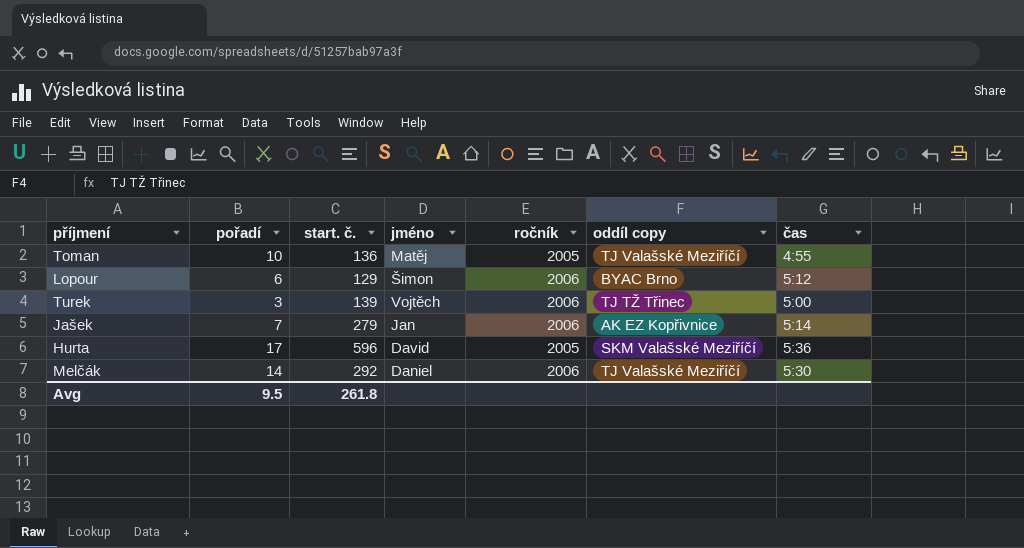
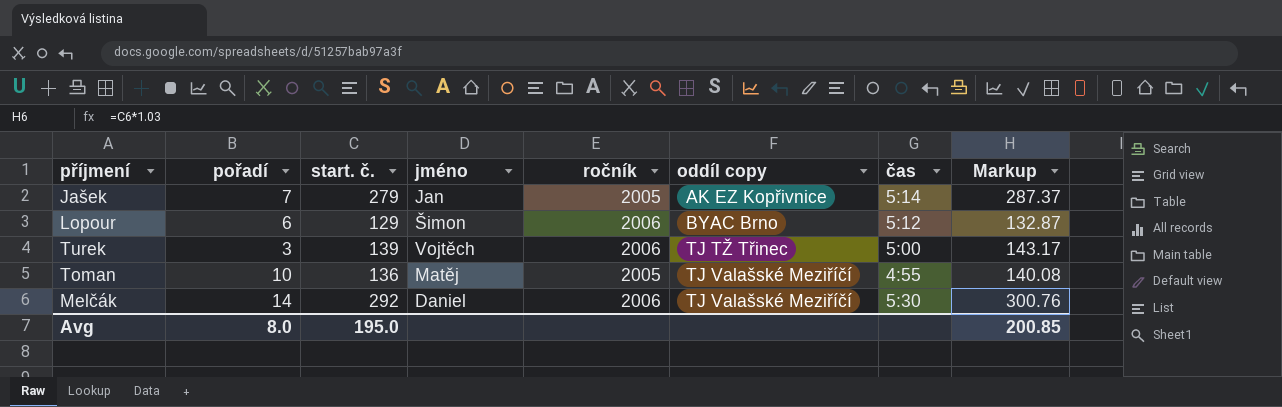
row order: none -> oddíl copy ascending
column Markup | formula: none -> [start. č.] * 1.03
row Hurta: 17 | 596 | David | 2005 | SKM Valašské Meziříčí | 5:36 -> none
Jašek | ročník: 2006 -> 2005
Avg | pořadí: 9.5 -> 8.0
Avg | start. č.: 261.8 -> 195.0

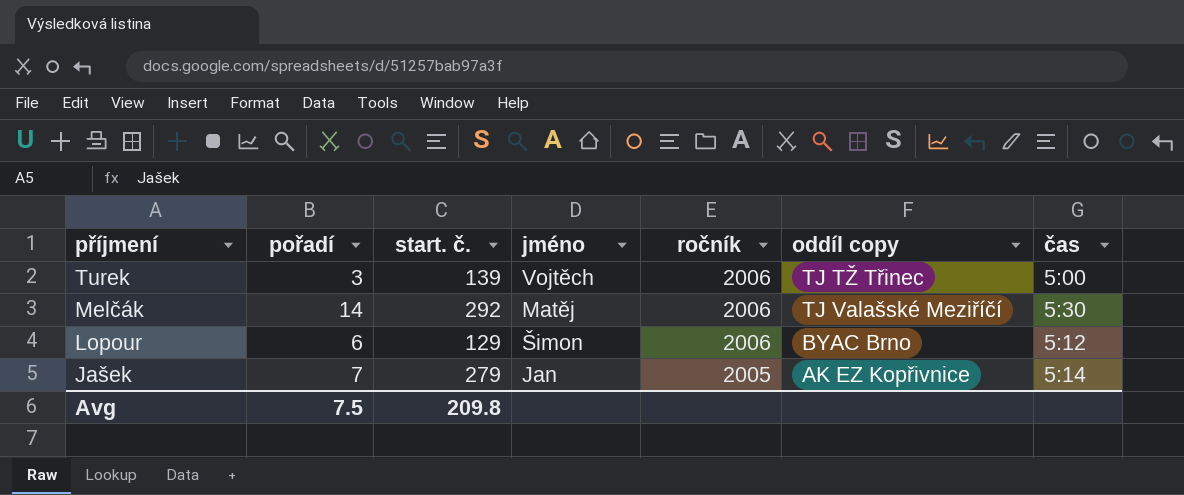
row order: oddíl copy ascending -> příjmení descending
column Markup | formula: [start. č.] * 1.03 -> none
row Toman: 10 | 136 | Matěj | 2005 | TJ Valašské Meziříčí | 4:55 | 140.08 -> none
Melčák | jméno: Daniel -> Matěj
Avg | pořadí: 8.0 -> 7.5
Avg | start. č.: 195.0 -> 209.8

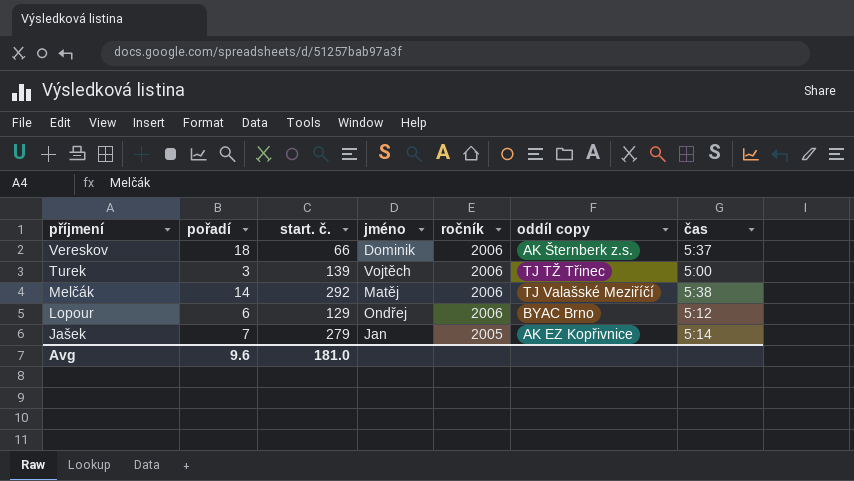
row Vereskov: none -> 18 | 66 | Dominik | 2006 | AK Šternberk z.s. | 5:37
Melčák | čas: 5:30 -> 5:38
Lopour | jméno: Šimon -> Ondřej
Avg | pořadí: 7.5 -> 9.6
Avg | start. č.: 209.8 -> 181.0

